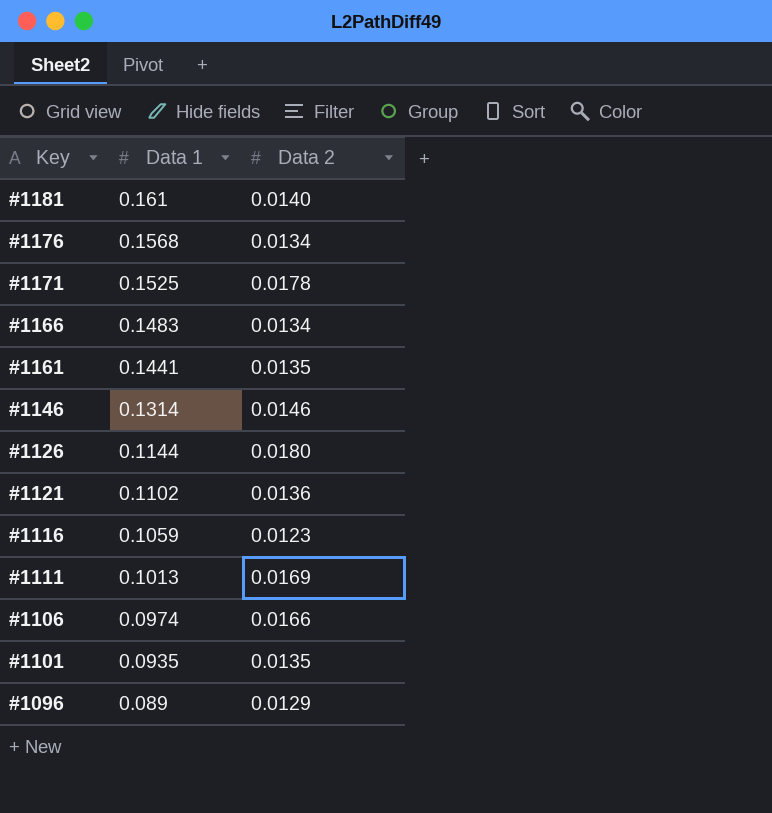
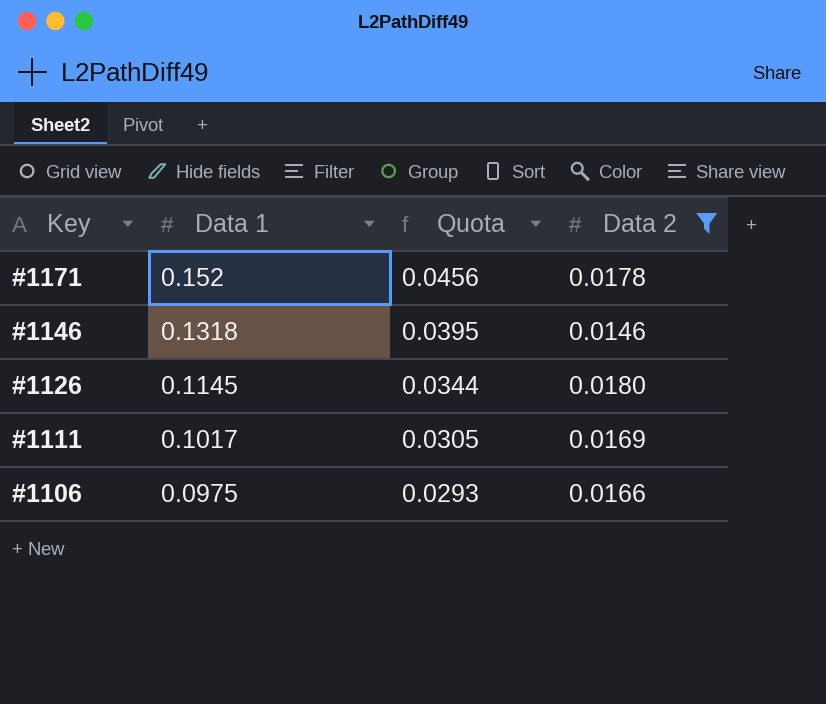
filter: none -> Data 2 >= 0.0146
column Quota | formula: none -> [Data 1] * 0.3
#1171 | Data 1: 0.1525 -> 0.152
#1146 | Data 1: 0.1314 -> 0.1318
#1126 | Data 1: 0.1144 -> 0.1145
#1111 | Data 1: 0.1013 -> 0.1017
#1106 | Data 1: 0.0974 -> 0.0975

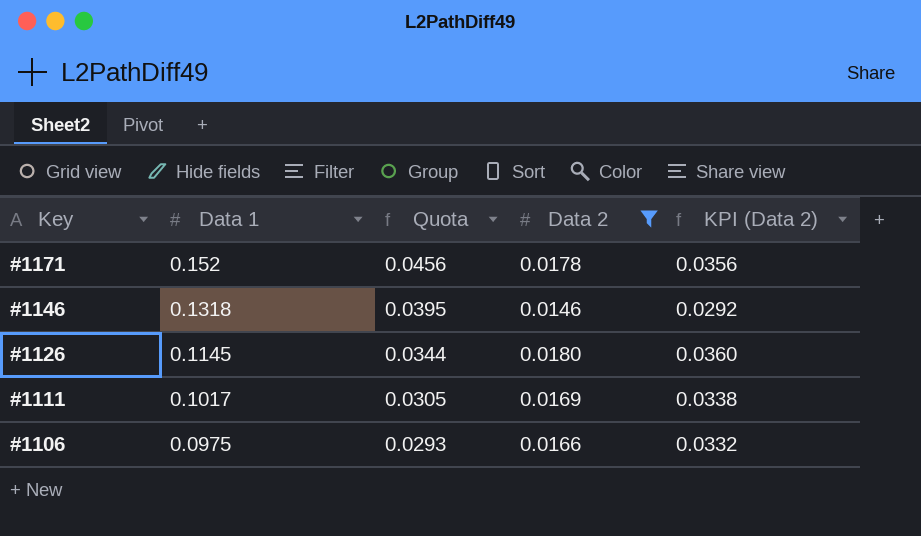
column KPI (Data 2) | formula: none -> [Data 2] * 2

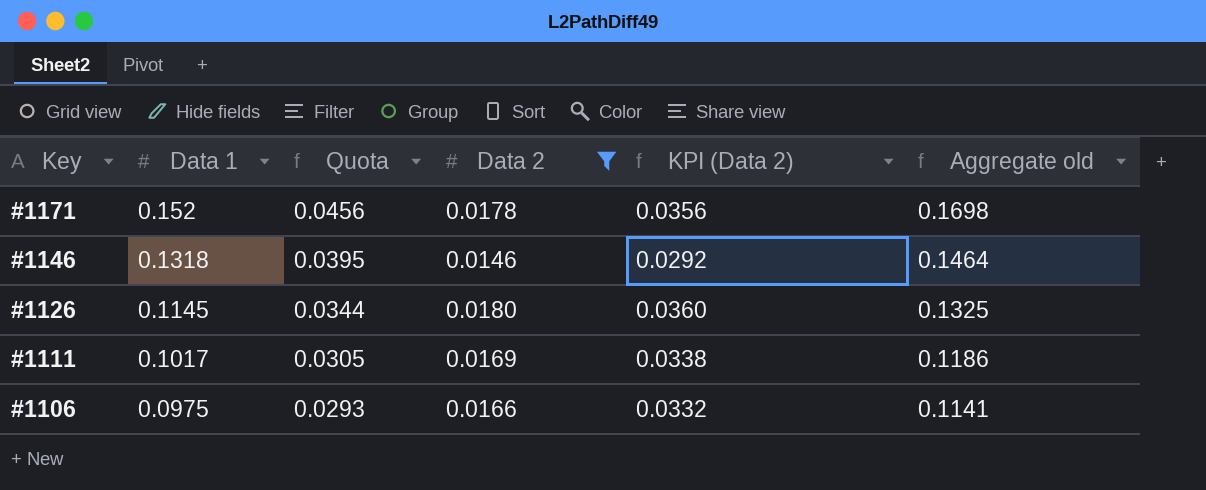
column Aggregate old | formula: none -> [Data 1] + [Data 2]

